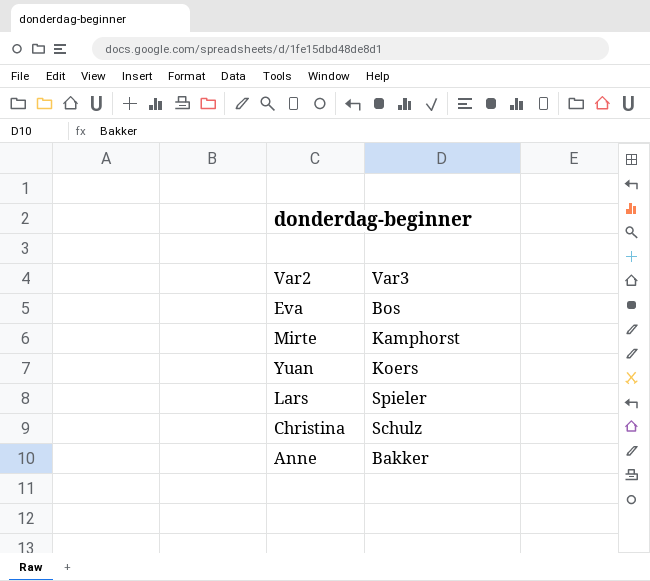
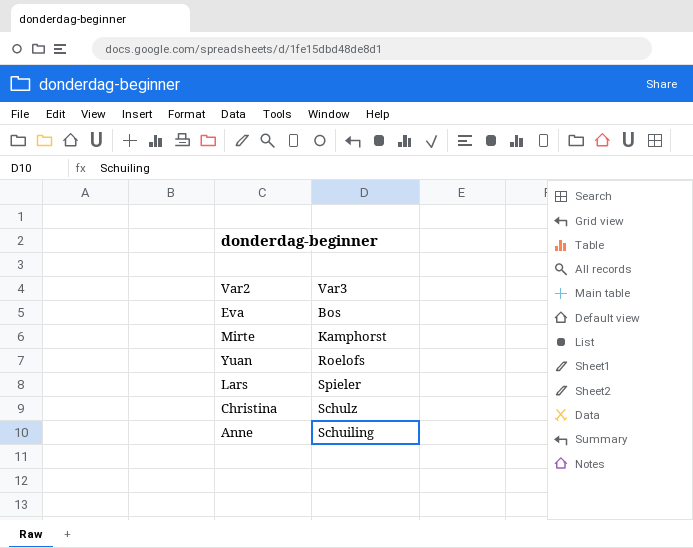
Yuan | Var3: Koers -> Roelofs
Anne | Var3: Bakker -> Schuiling

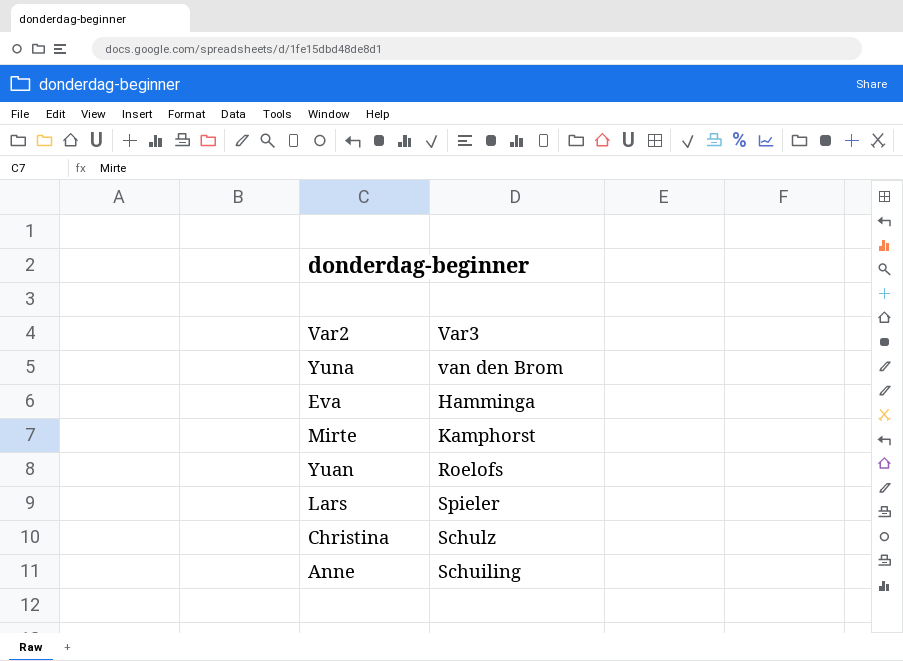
row Yuna: none -> van den Brom
Eva | Var3: Bos -> Hamminga

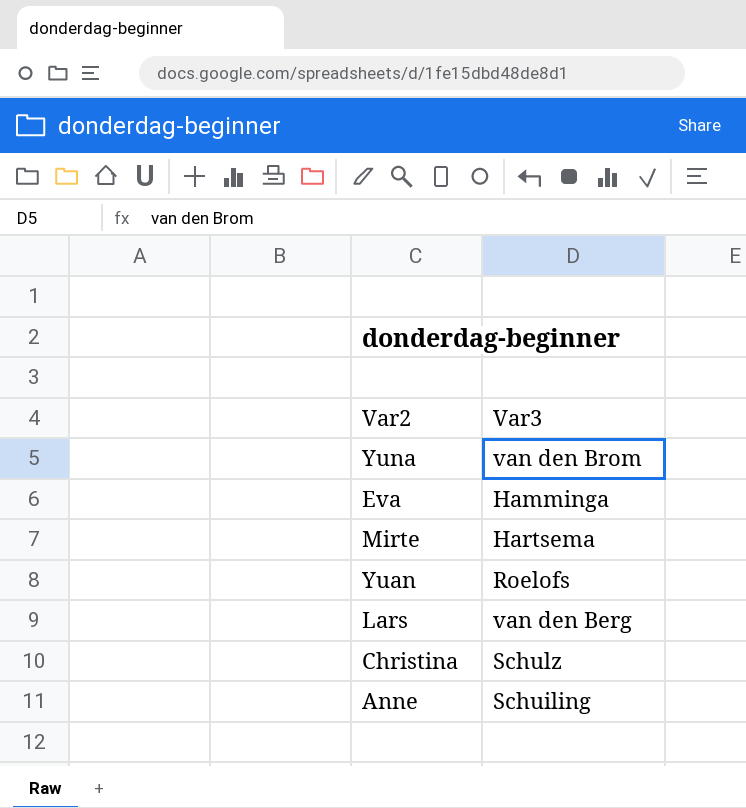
Mirte | Var3: Kamphorst -> Hartsema
Lars | Var3: Spieler -> van den Berg

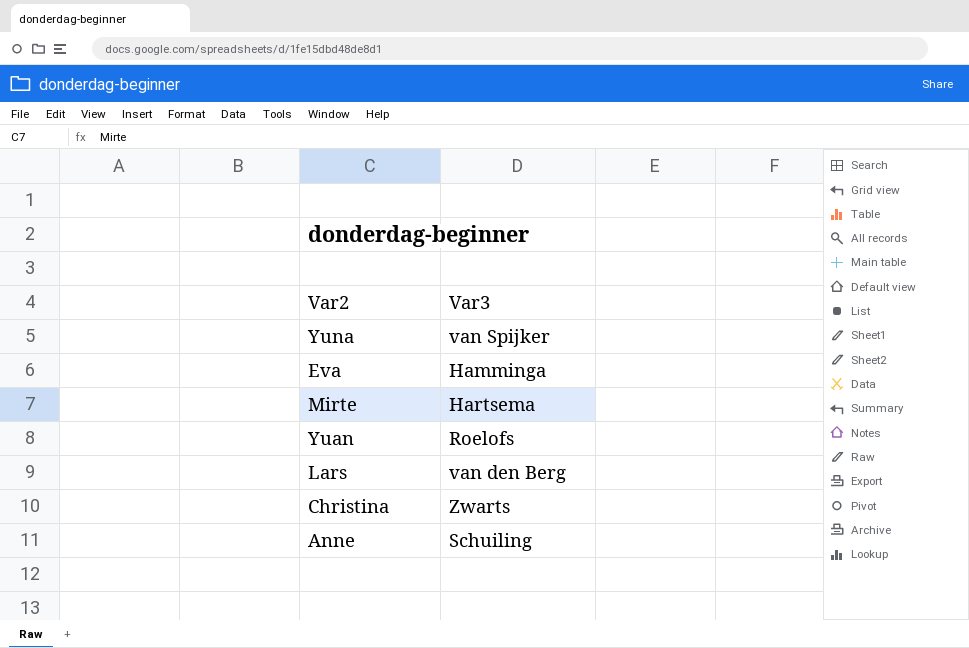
Yuna | Var3: van den Brom -> van Spijker
Christina | Var3: Schulz -> Zwarts

